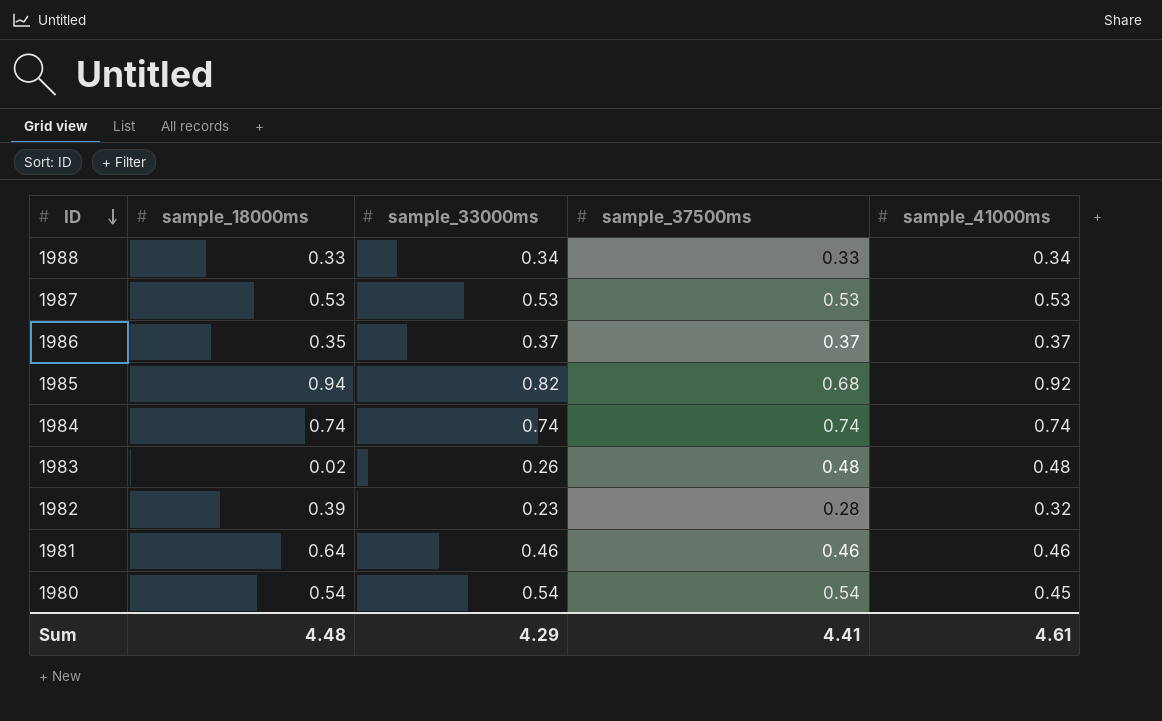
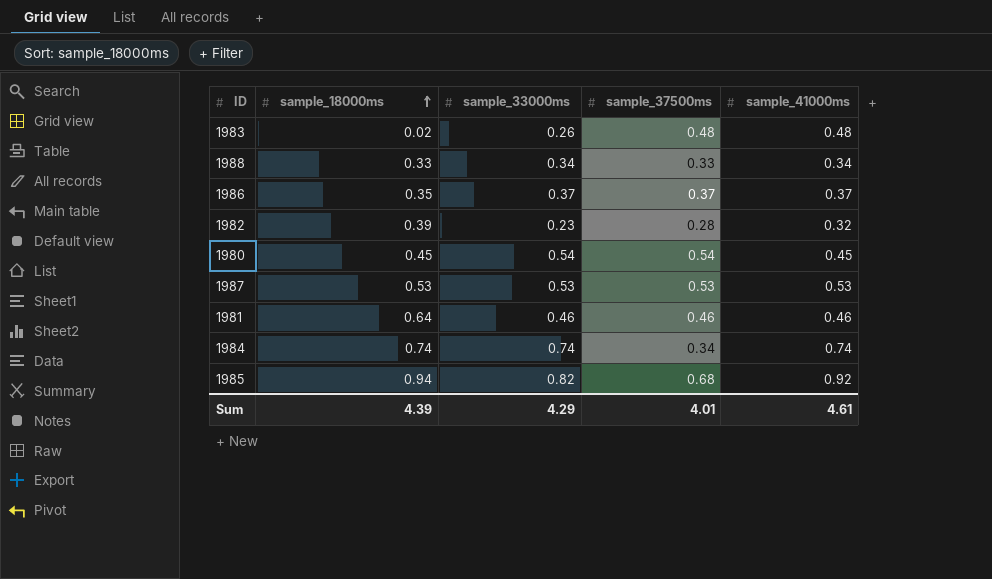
row order: ID descending -> sample_18000ms ascending
1980 | sample_18000ms: 0.54 -> 0.45
1984 | sample_37500ms: 0.74 -> 0.34
Sum | sample_18000ms: 4.48 -> 4.39
Sum | sample_37500ms: 4.41 -> 4.01

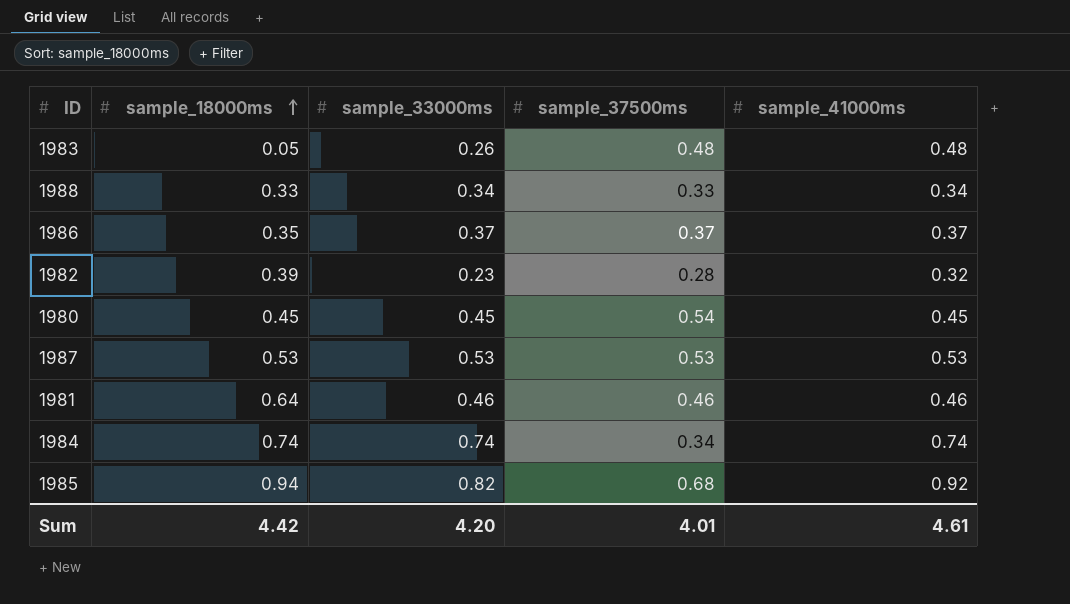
1983 | sample_18000ms: 0.02 -> 0.05
1980 | sample_33000ms: 0.54 -> 0.45
Sum | sample_18000ms: 4.39 -> 4.42
Sum | sample_33000ms: 4.29 -> 4.20

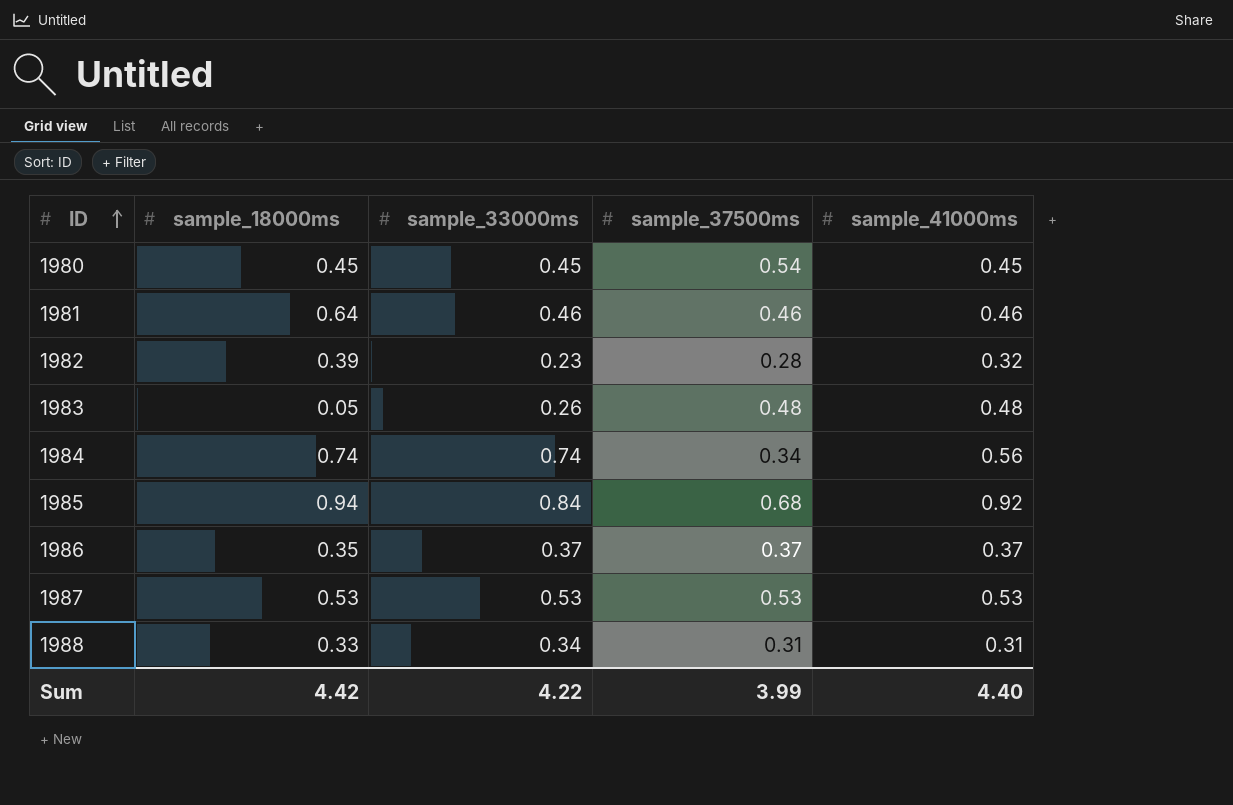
row order: sample_18000ms ascending -> ID ascending
1984 | sample_41000ms: 0.74 -> 0.56
1985 | sample_33000ms: 0.82 -> 0.84
1988 | sample_37500ms: 0.33 -> 0.31
1988 | sample_41000ms: 0.34 -> 0.31
Sum | sample_33000ms: 4.20 -> 4.22
Sum | sample_37500ms: 4.01 -> 3.99
Sum | sample_41000ms: 4.61 -> 4.40

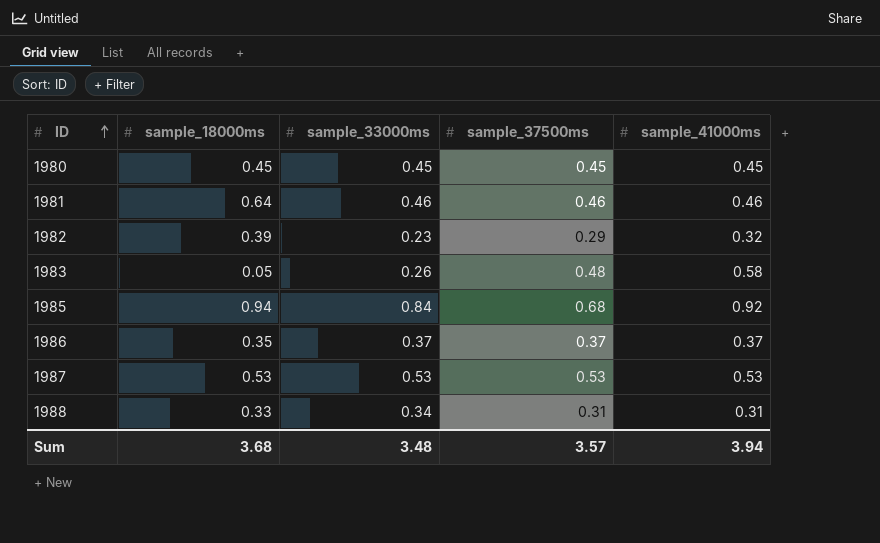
row 1984: 0.74 | 0.74 | 0.34 | 0.56 -> none
1980 | sample_37500ms: 0.54 -> 0.45
1982 | sample_37500ms: 0.28 -> 0.29
1983 | sample_41000ms: 0.48 -> 0.58
Sum | sample_18000ms: 4.42 -> 3.68
Sum | sample_33000ms: 4.22 -> 3.48
Sum | sample_37500ms: 3.99 -> 3.57
Sum | sample_41000ms: 4.40 -> 3.94

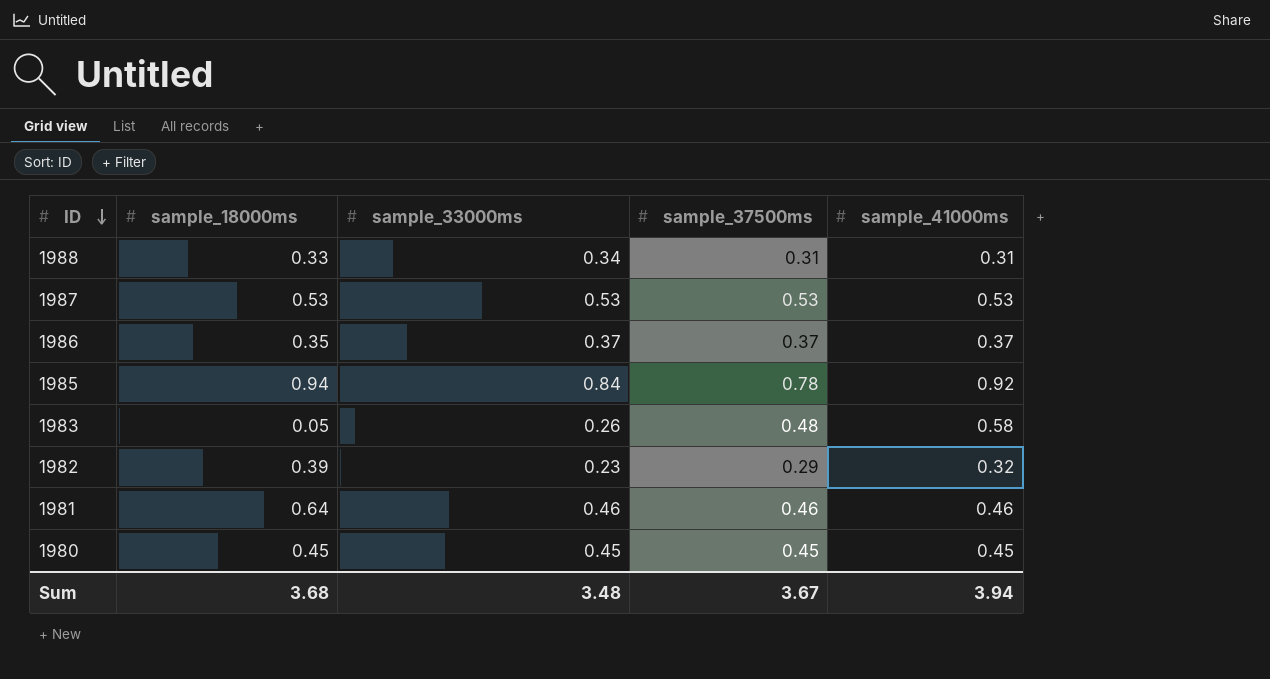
row order: ID ascending -> ID descending
1985 | sample_37500ms: 0.68 -> 0.78
Sum | sample_37500ms: 3.57 -> 3.67

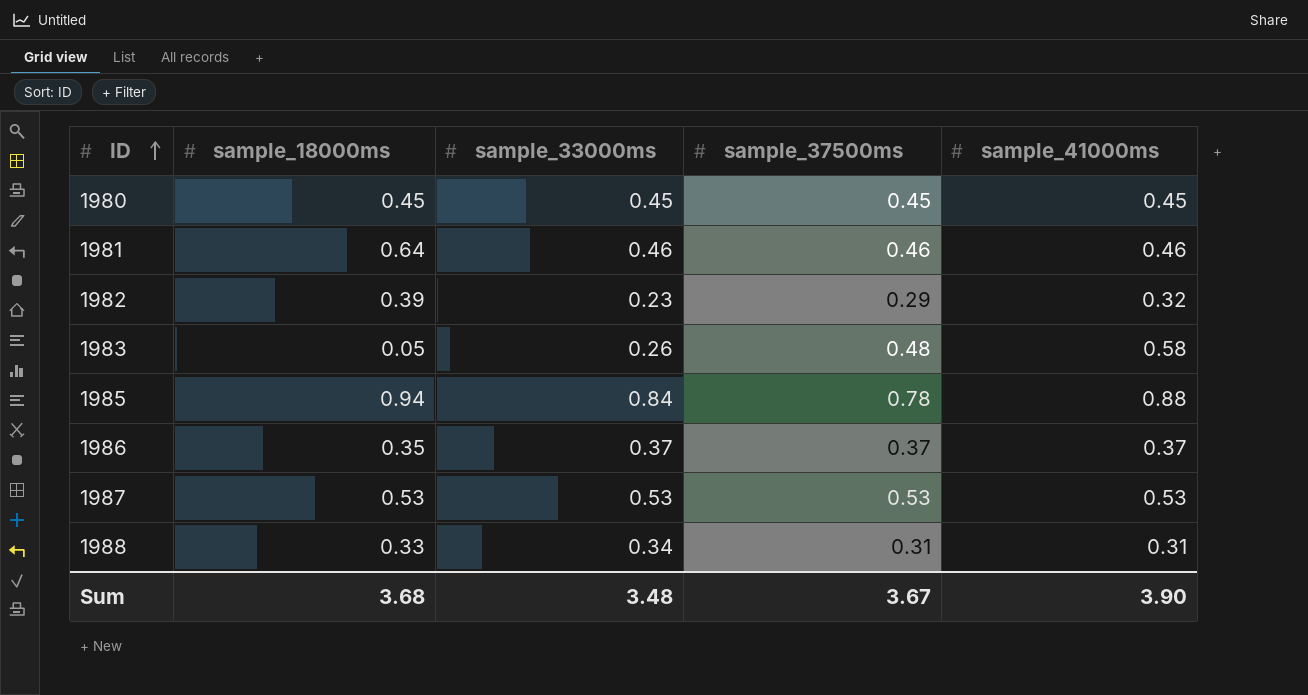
row order: ID descending -> ID ascending
1985 | sample_41000ms: 0.92 -> 0.88
Sum | sample_41000ms: 3.94 -> 3.90

